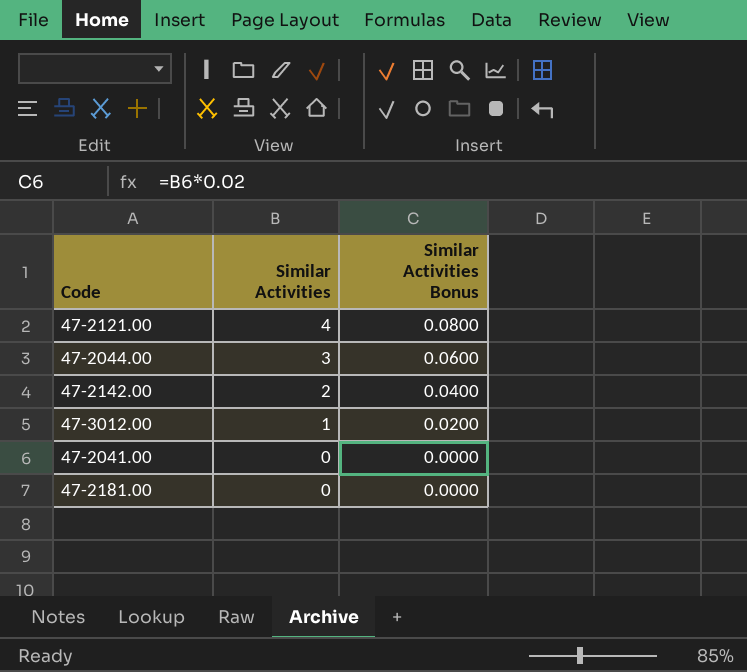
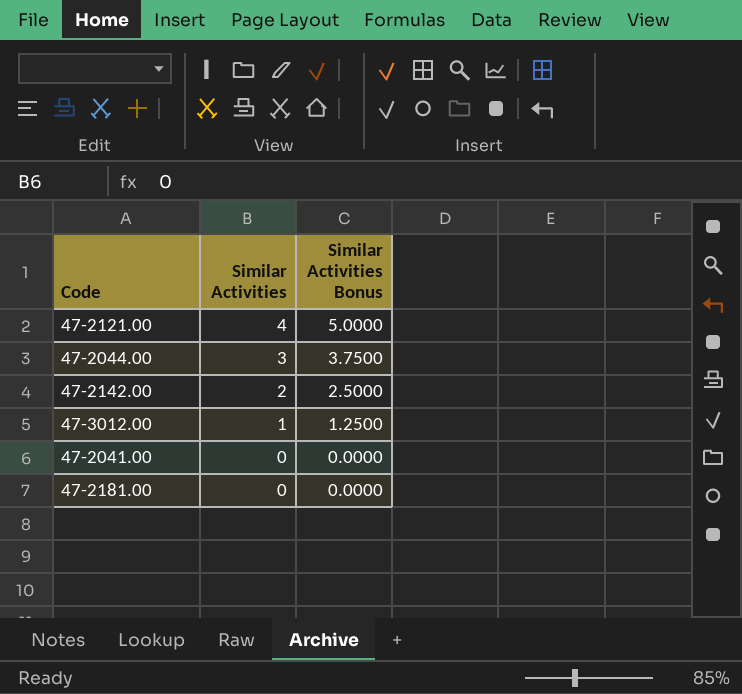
column Similar Activities Bonus | formula: [Similar Activities] * 0.02 -> [Similar Activities] * 1.25

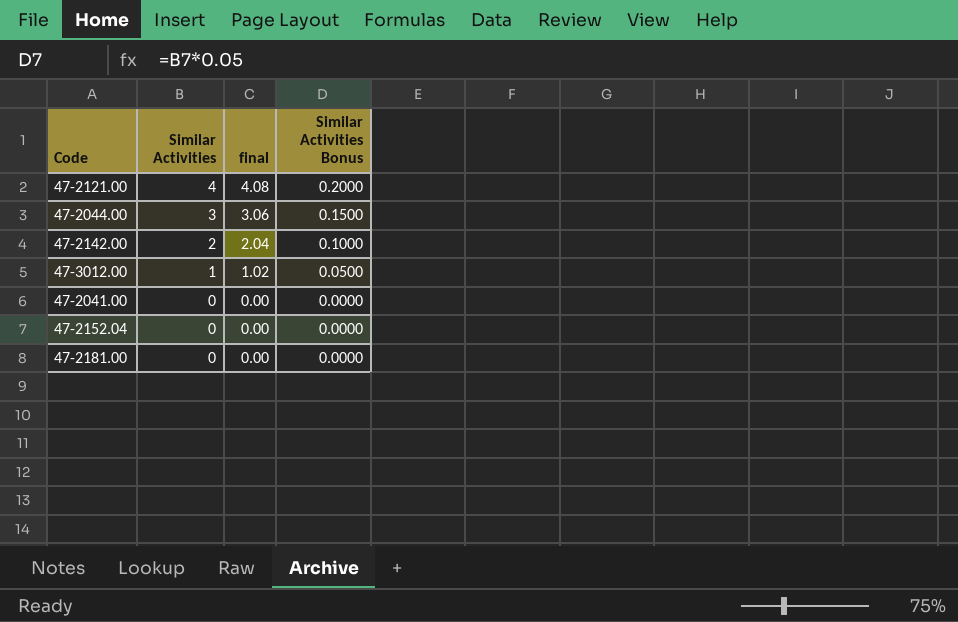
column final | formula: none -> [Similar Activities] * 1.02
column Similar Activities Bonus | formula: [Similar Activities] * 1.25 -> [Similar Activities] * 0.05
row 47-2152.04: none -> 0 | 0.00 | 0.0000

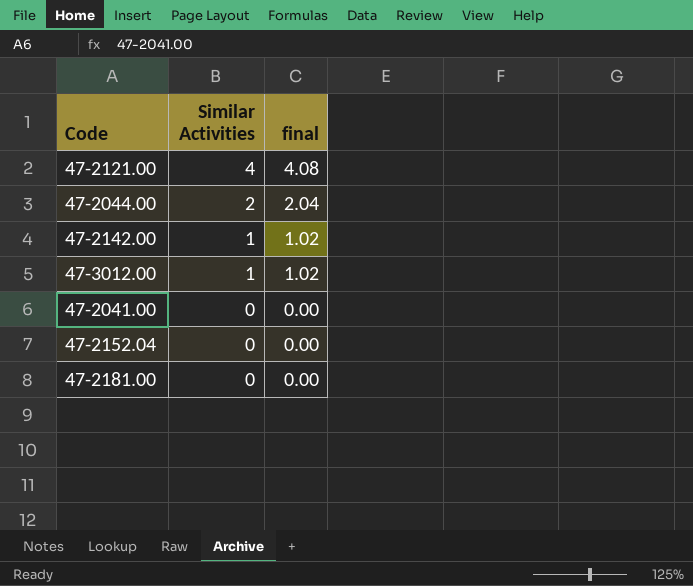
column Similar Activities Bonus | formula: [Similar Activities] * 0.05 -> none
47-2044.00 | Similar Activities: 3 -> 2
47-2044.00 | final: 3.06 -> 2.04
47-2142.00 | Similar Activities: 2 -> 1
47-2142.00 | final: 2.04 -> 1.02

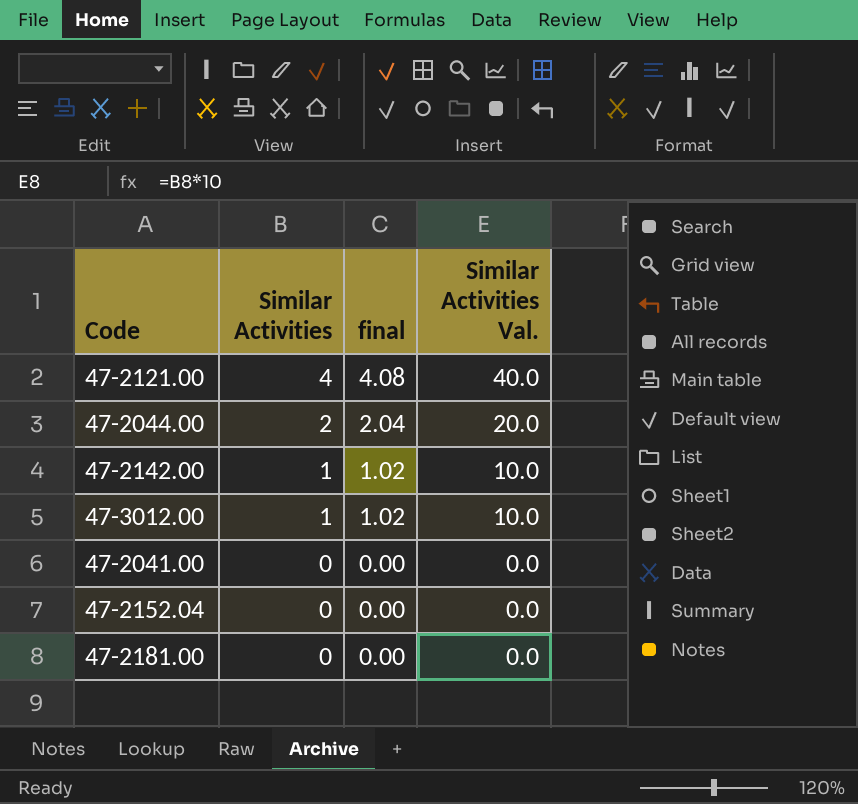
column Similar Activities Val. | formula: none -> [Similar Activities] * 10

